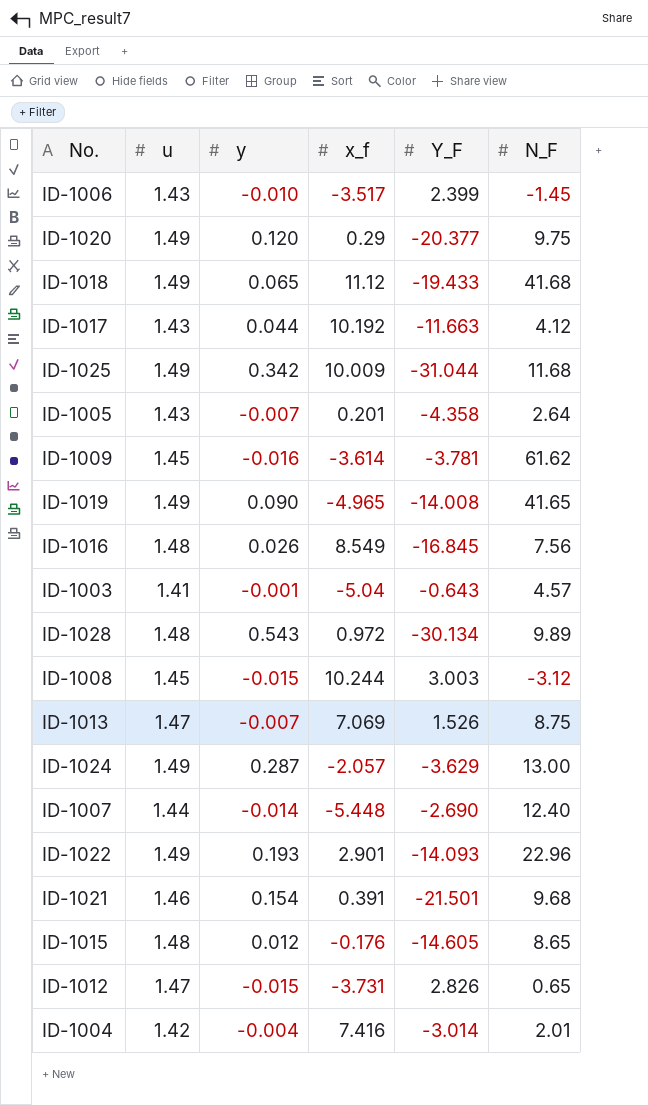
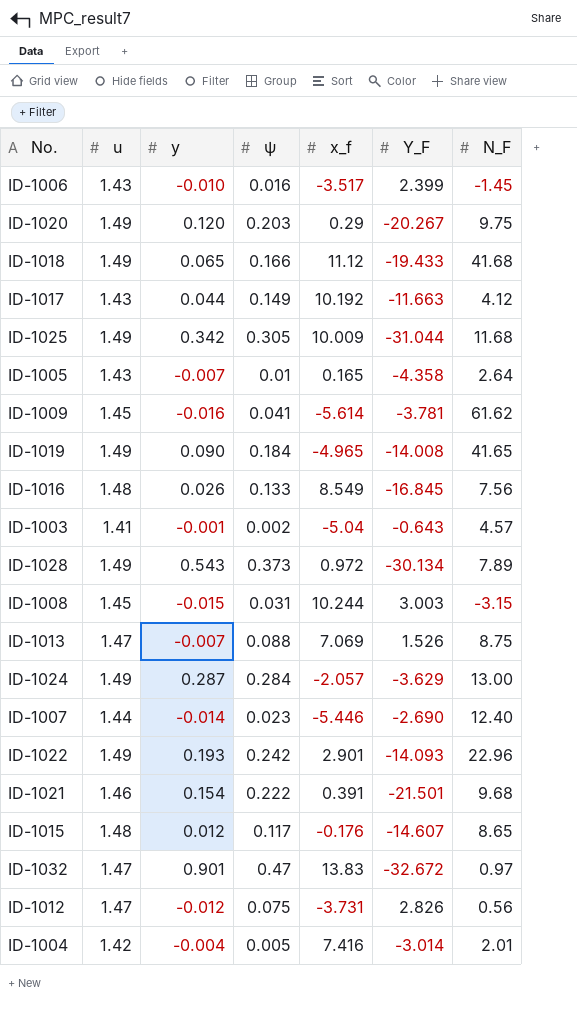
column ψ | position: none -> 4
ID-1020 | Y_F: -20.377 -> -20.267
ID-1005 | x_f: 0.201 -> 0.165
ID-1009 | x_f: -3.614 -> -5.614
ID-1028 | u: 1.48 -> 1.49
ID-1028 | N_F: 9.89 -> 7.89
ID-1008 | N_F: -3.12 -> -3.15
ID-1007 | x_f: -5.448 -> -5.446
ID-1015 | Y_F: -14.605 -> -14.607
row ID-1032: none -> 1.47 | 0.901 | 0.47 | 13.83 | -32.672 | 0.97
ID-1012 | y: -0.015 -> -0.012
ID-1012 | N_F: 0.65 -> 0.56

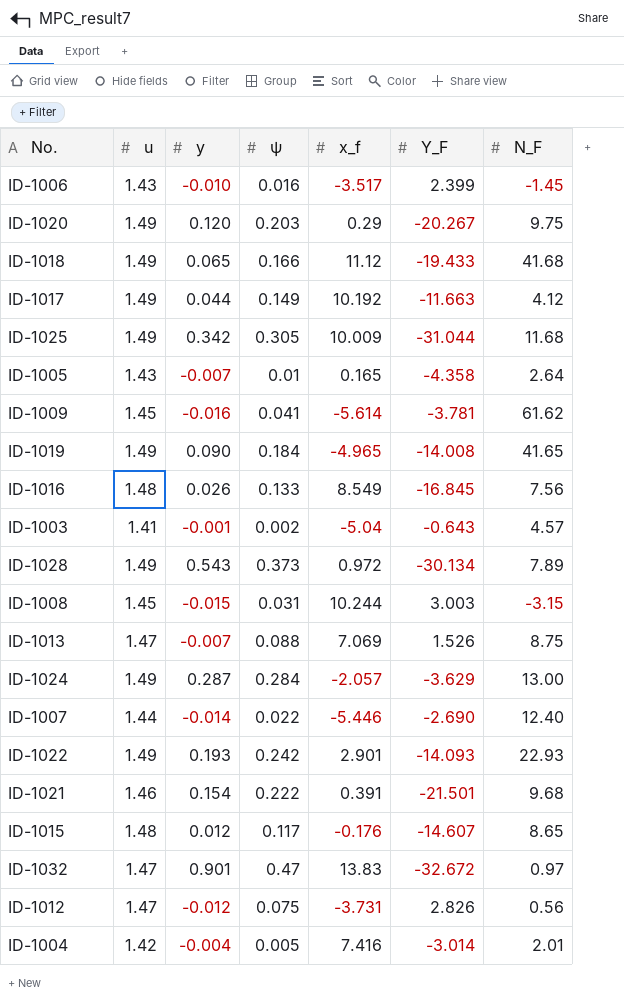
ID-1017 | u: 1.43 -> 1.49
ID-1007 | ψ: 0.023 -> 0.022
ID-1022 | N_F: 22.96 -> 22.93

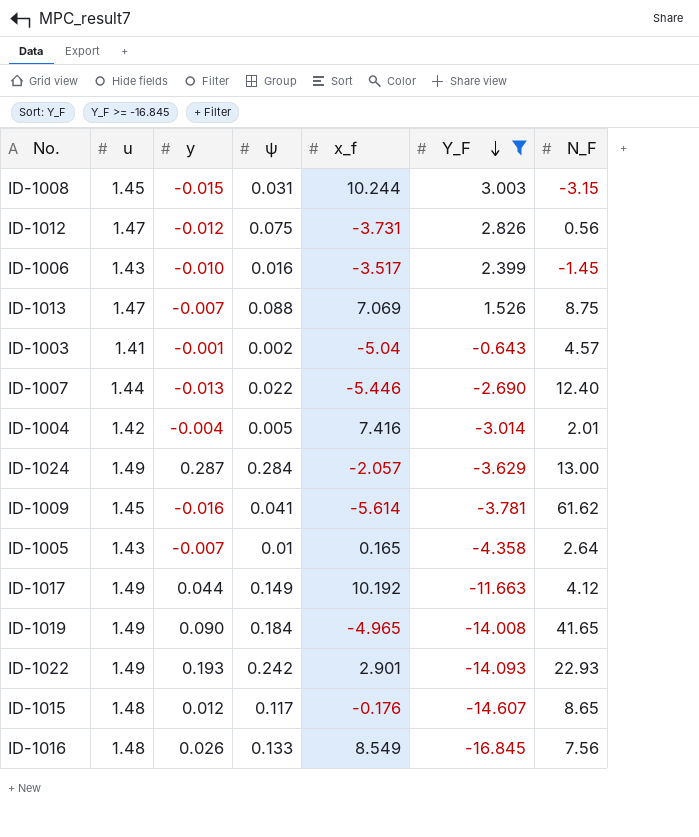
filter: none -> Y_F >= -16.845
row order: none -> Y_F descending
ID-1007 | y: -0.014 -> -0.013

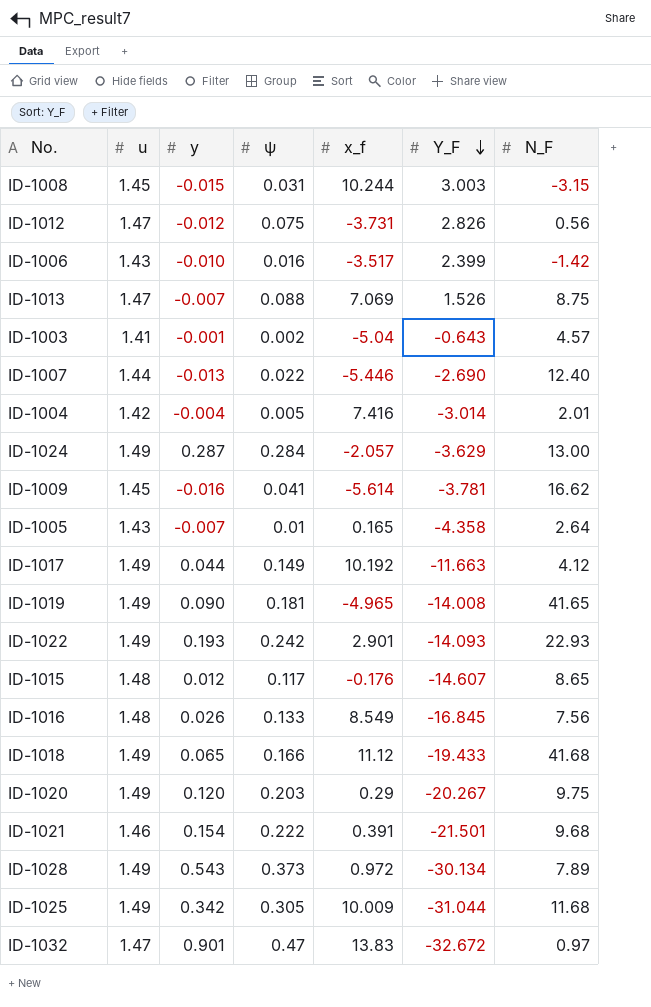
filter: Y_F >= -16.845 -> none
ID-1006 | N_F: -1.45 -> -1.42
ID-1009 | N_F: 61.62 -> 16.62
ID-1019 | ψ: 0.184 -> 0.181

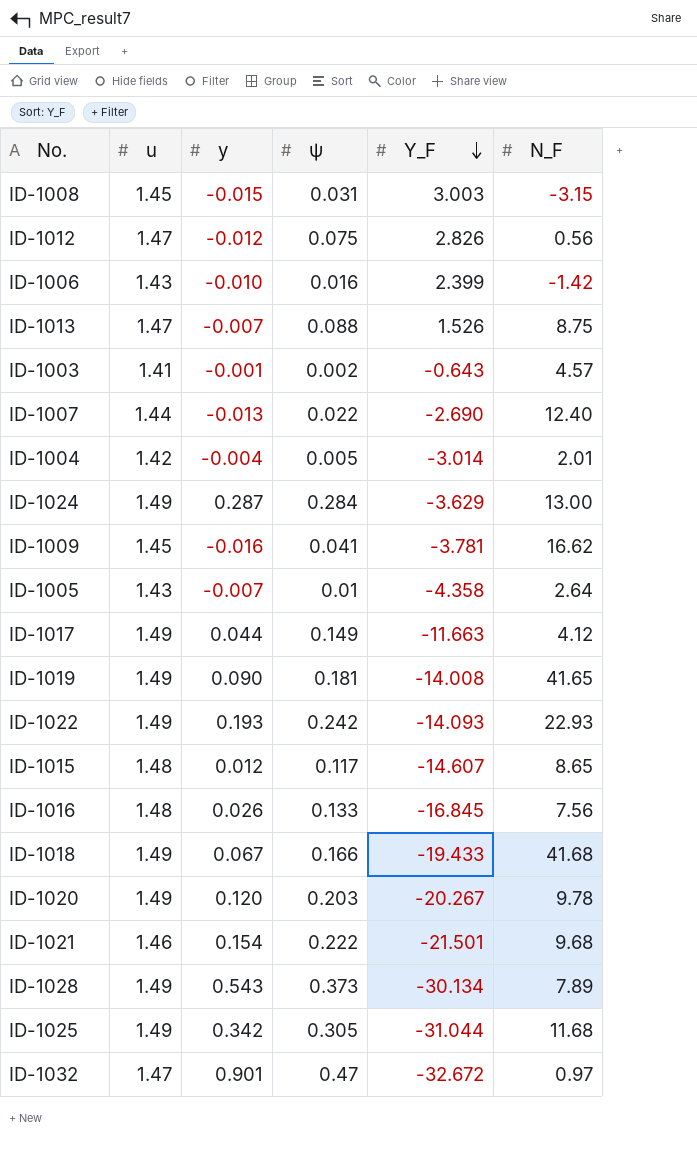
column x_f | position: 5 -> none
ID-1018 | y: 0.065 -> 0.067
ID-1020 | N_F: 9.75 -> 9.78

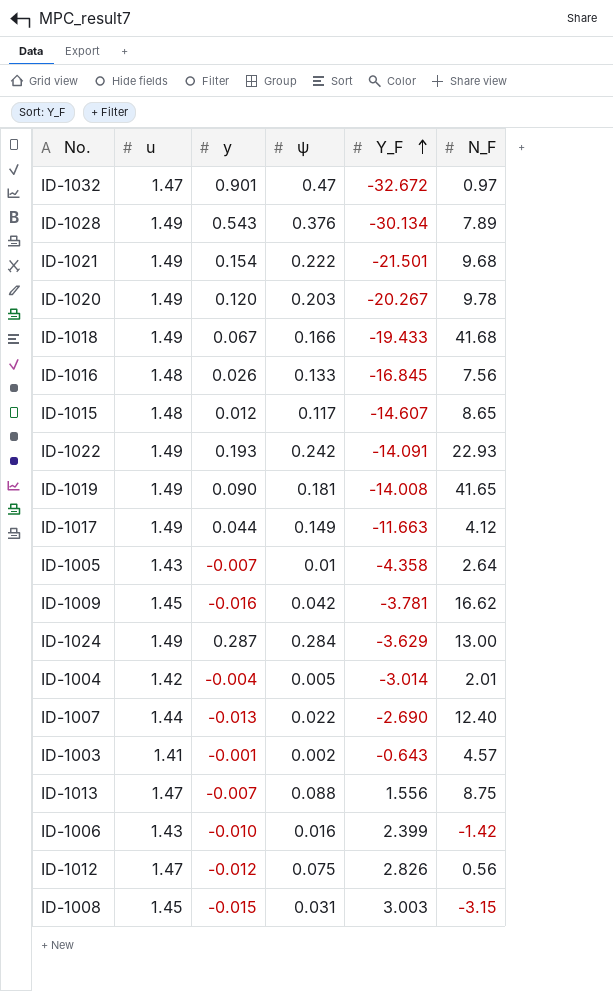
row order: Y_F descending -> Y_F ascending
row ID-1025: 1.49 | 0.342 | 0.305 | -31.044 | 11.68 -> none
ID-1028 | ψ: 0.373 -> 0.376
ID-1021 | u: 1.46 -> 1.49
ID-1022 | Y_F: -14.093 -> -14.091
ID-1009 | ψ: 0.041 -> 0.042
ID-1013 | Y_F: 1.526 -> 1.556

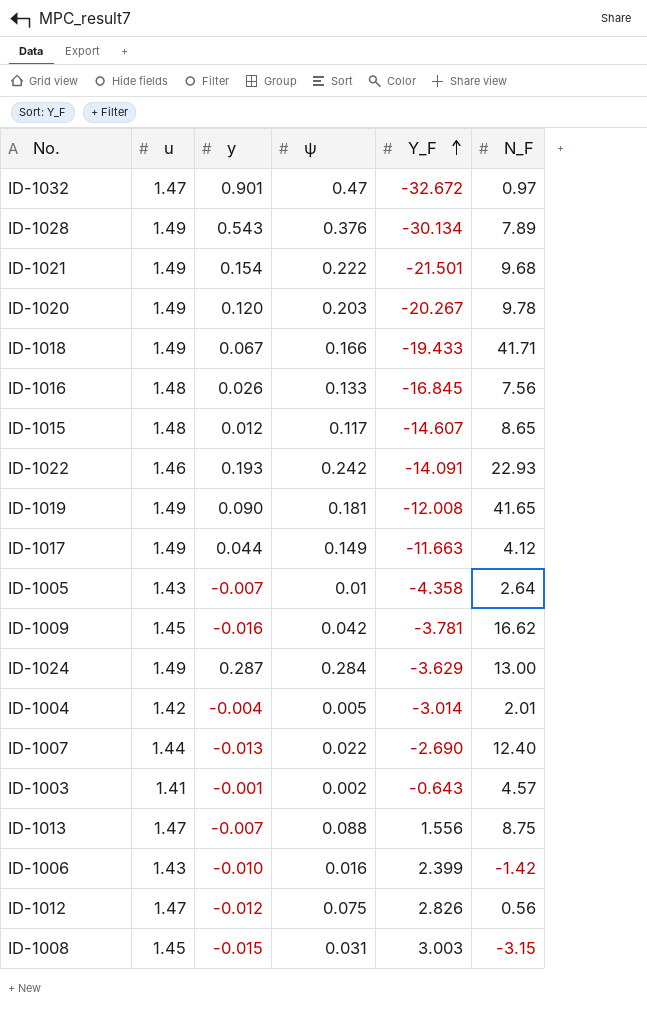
ID-1018 | N_F: 41.68 -> 41.71
ID-1022 | u: 1.49 -> 1.46
ID-1019 | Y_F: -14.008 -> -12.008

